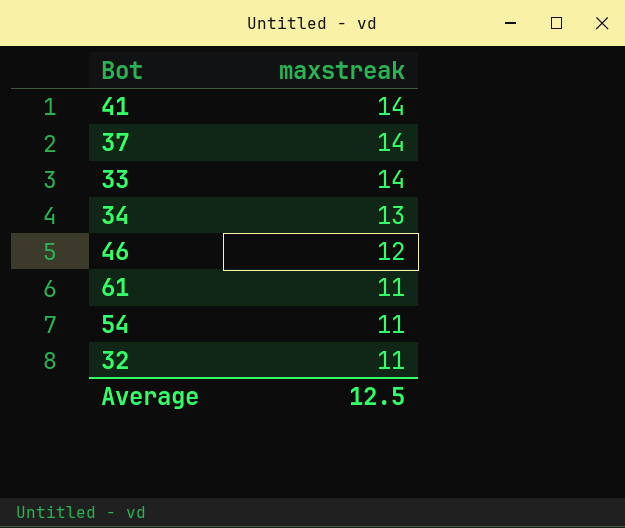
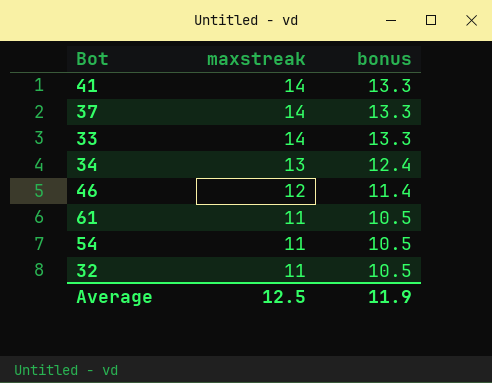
column bonus | formula: none -> [maxstreak] * 0.95

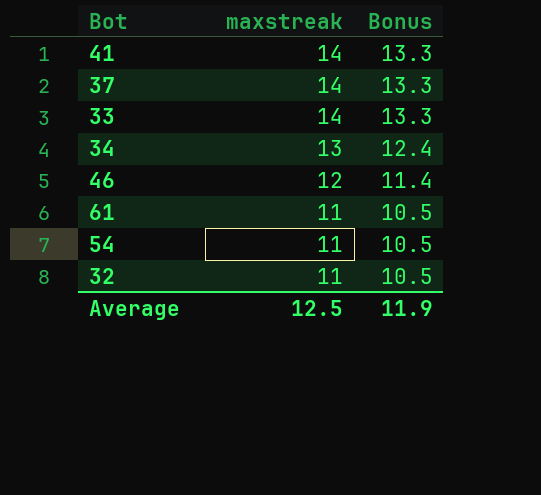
column name: bonus -> Bonus

